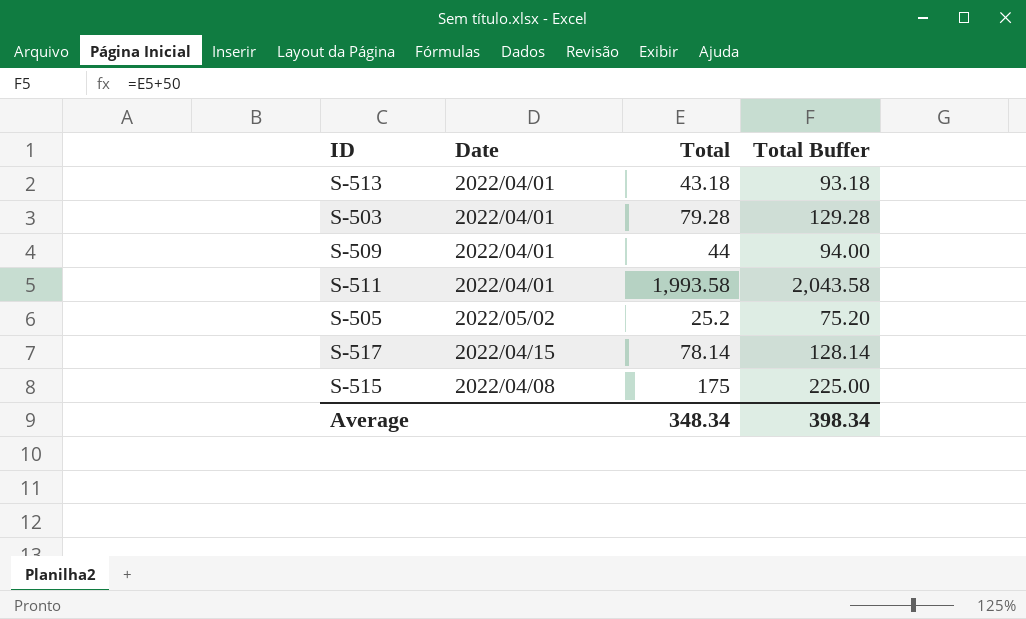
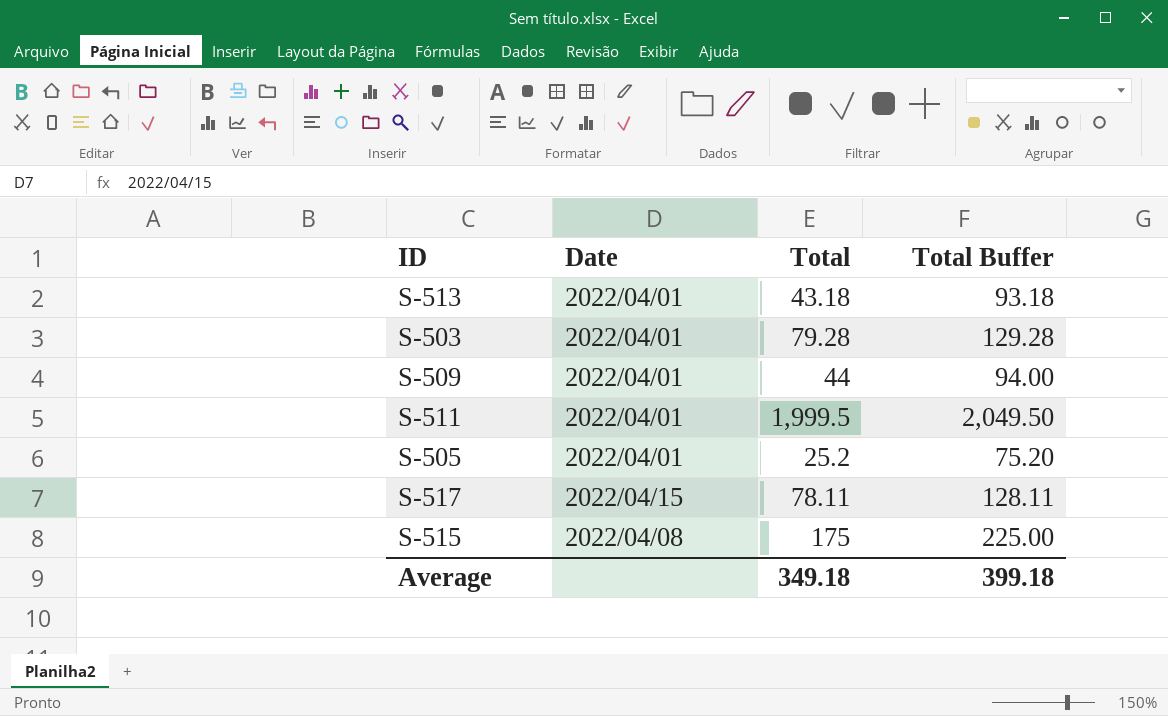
S-511 | Total: 1,993.58 -> 1,999.5
S-511 | Total Buffer: 2,043.58 -> 2,049.50
S-505 | Date: 2022/05/02 -> 2022/04/01
S-517 | Total: 78.14 -> 78.11
S-517 | Total Buffer: 128.14 -> 128.11
Average | Total: 348.34 -> 349.18
Average | Total Buffer: 398.34 -> 399.18

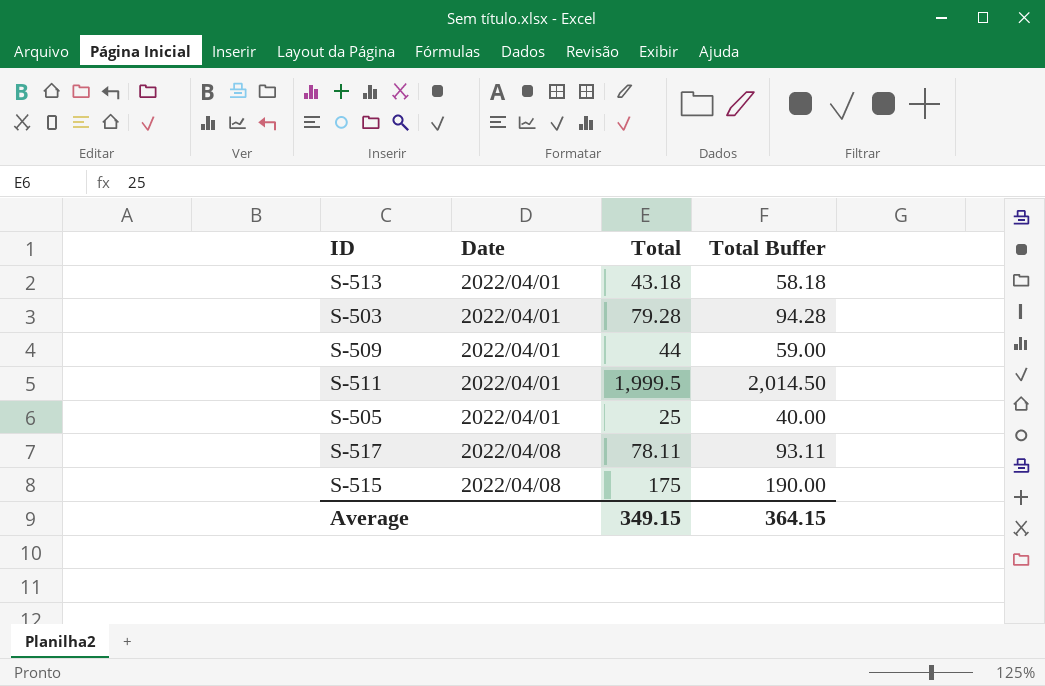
column Total Buffer | formula: [Total] + 50 -> [Total] + 15
S-505 | Total: 25.2 -> 25
S-517 | Date: 2022/04/15 -> 2022/04/08
Average | Total: 349.18 -> 349.15
Average | Total Buffer: 399.18 -> 364.15

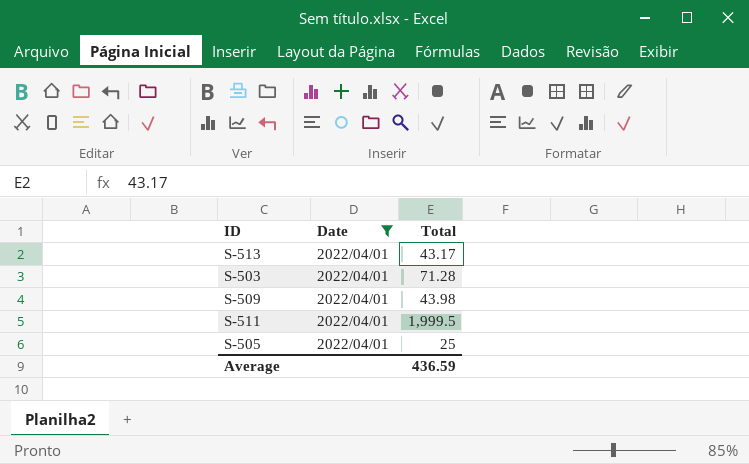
filter: none -> Date = 2022/04/01
column Total Buffer | formula: [Total] + 15 -> none
S-513 | Total: 43.18 -> 43.17
S-503 | Total: 79.28 -> 71.28
S-509 | Total: 44 -> 43.98
Average | Total: 349.15 -> 436.59

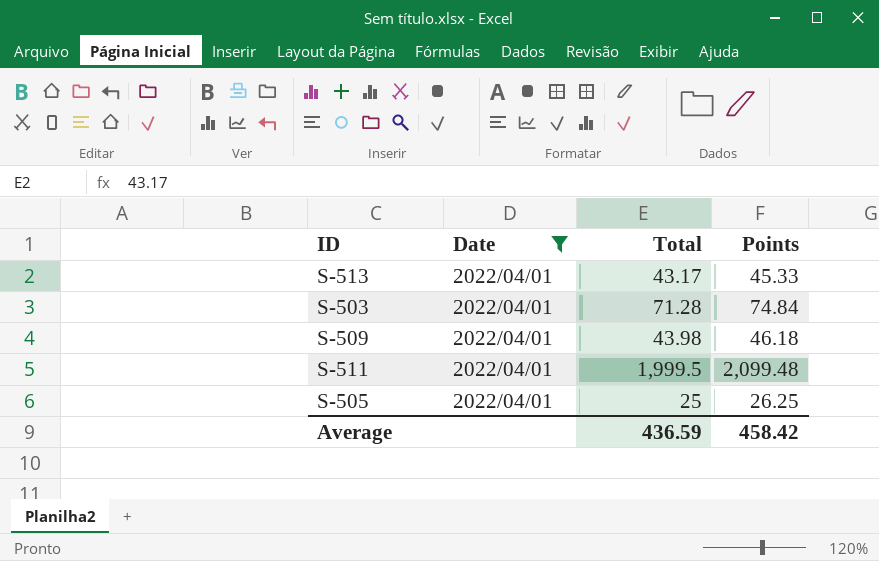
column Points | formula: none -> [Total] * 1.05

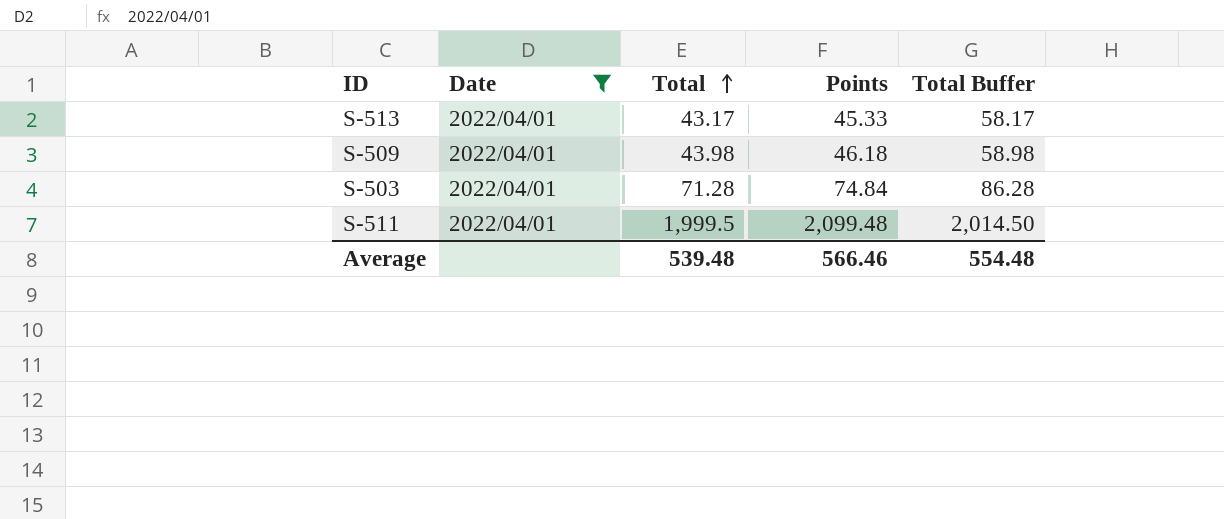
row order: none -> Total ascending
column Total Buffer | formula: none -> [Total] + 15
row S-505: 2022/04/01 | 25 | 26.25 -> none
Average | Total: 436.59 -> 539.48
Average | Points: 458.42 -> 566.46

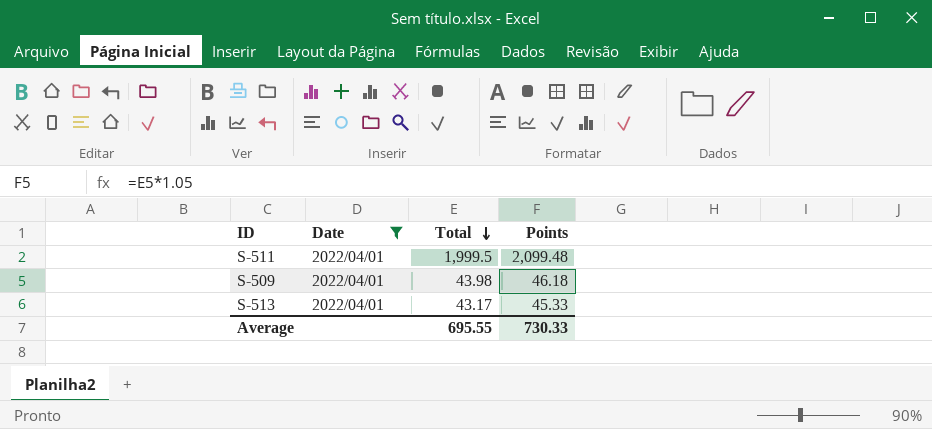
row order: Total ascending -> Total descending
column Total Buffer | formula: [Total] + 15 -> none
row S-503: 2022/04/01 | 71.28 | 74.84 | 86.28 -> none
Average | Total: 539.48 -> 695.55
Average | Points: 566.46 -> 730.33

